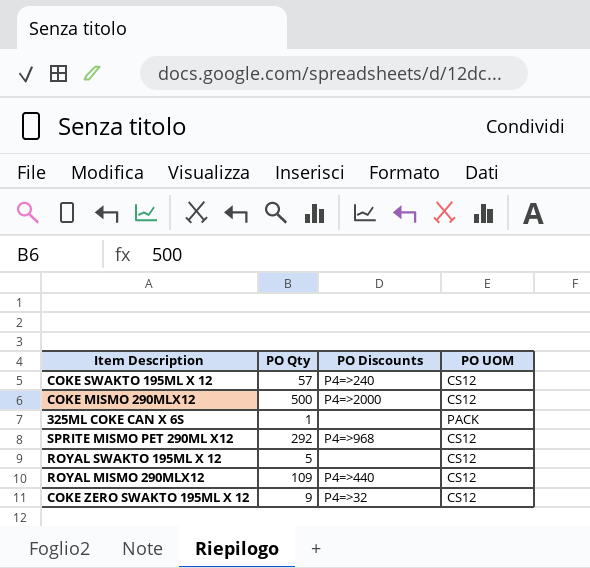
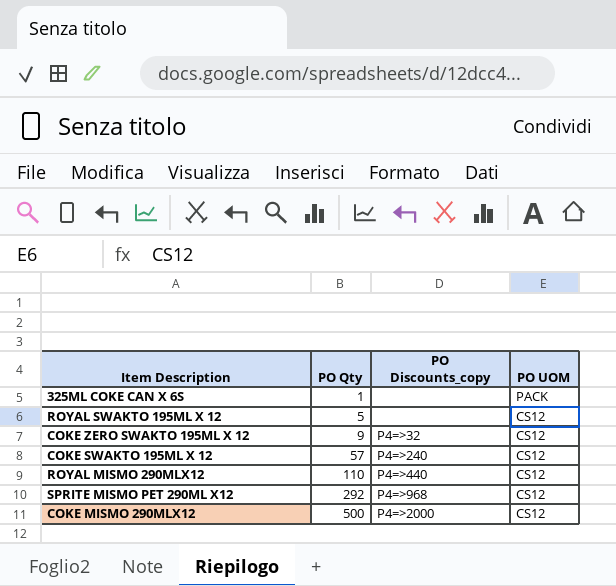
row order: none -> PO Qty ascending
column name: PO Discounts -> PO Discounts_copy
ROYAL MISMO 290MLX12 | PO Qty: 109 -> 110

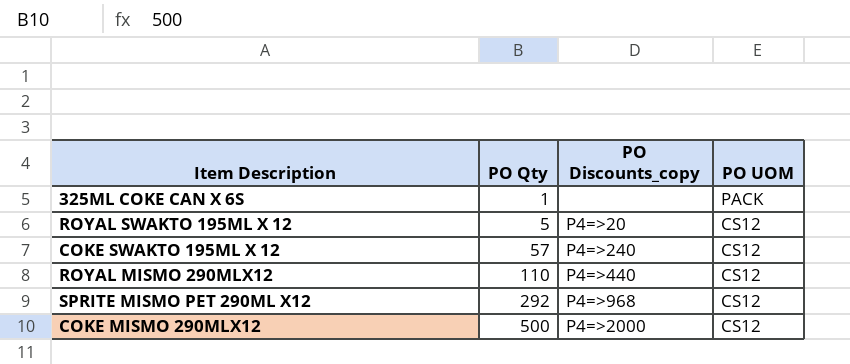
row COKE ZERO SWAKTO 195ML X 12: 9 | P4=>32 | CS12 -> none
ROYAL SWAKTO 195ML X 12 | PO Discounts_copy: none -> P4=>20

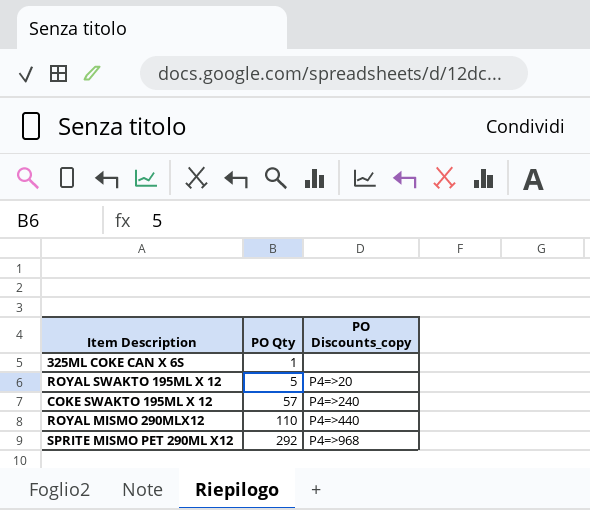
column PO UOM | position: 4 -> none
row COKE MISMO 290MLX12: 500 | P4=>2000 | CS12 -> none

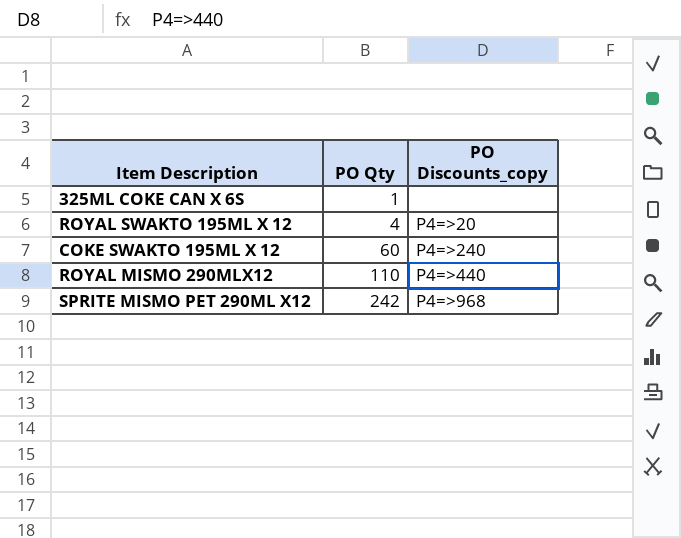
ROYAL SWAKTO 195ML X 12 | PO Qty: 5 -> 4
COKE SWAKTO 195ML X 12 | PO Qty: 57 -> 60
SPRITE MISMO PET 290ML X12 | PO Qty: 292 -> 242

